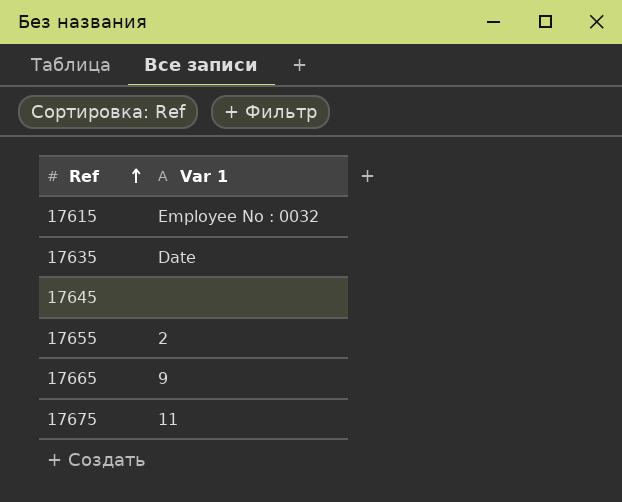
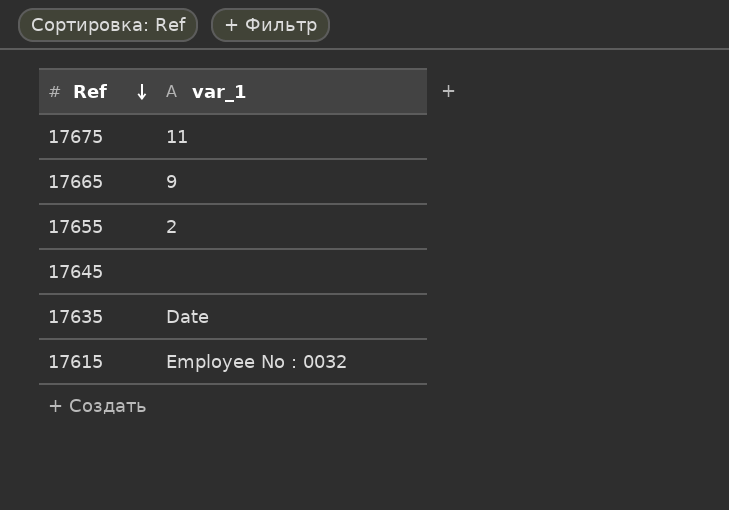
row order: Ref ascending -> Ref descending
column name: Var 1 -> var_1

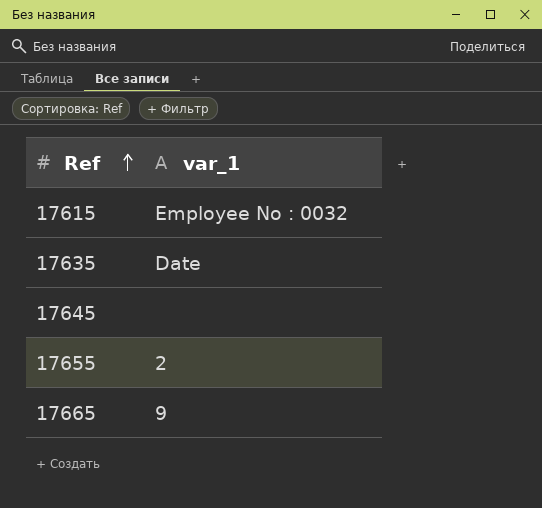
row order: Ref descending -> Ref ascending
row 17675: 11 -> none

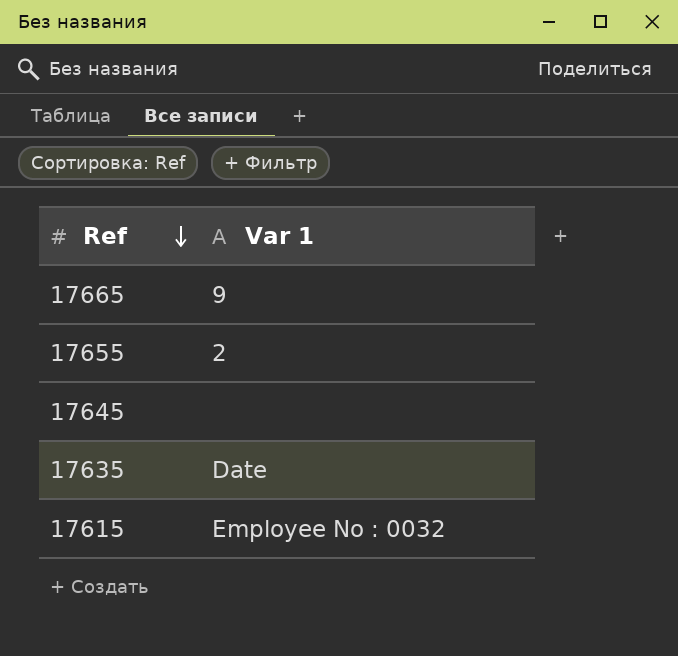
row order: Ref ascending -> Ref descending
column name: var_1 -> Var 1

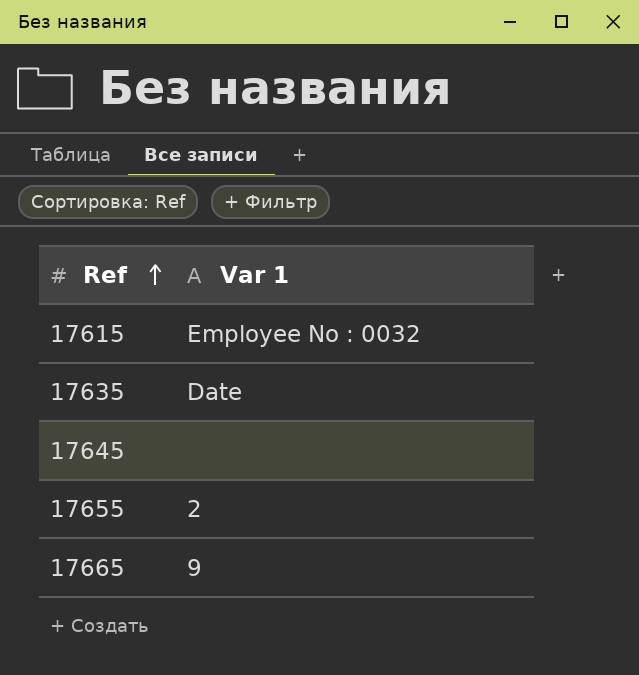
row order: Ref descending -> Ref ascending

